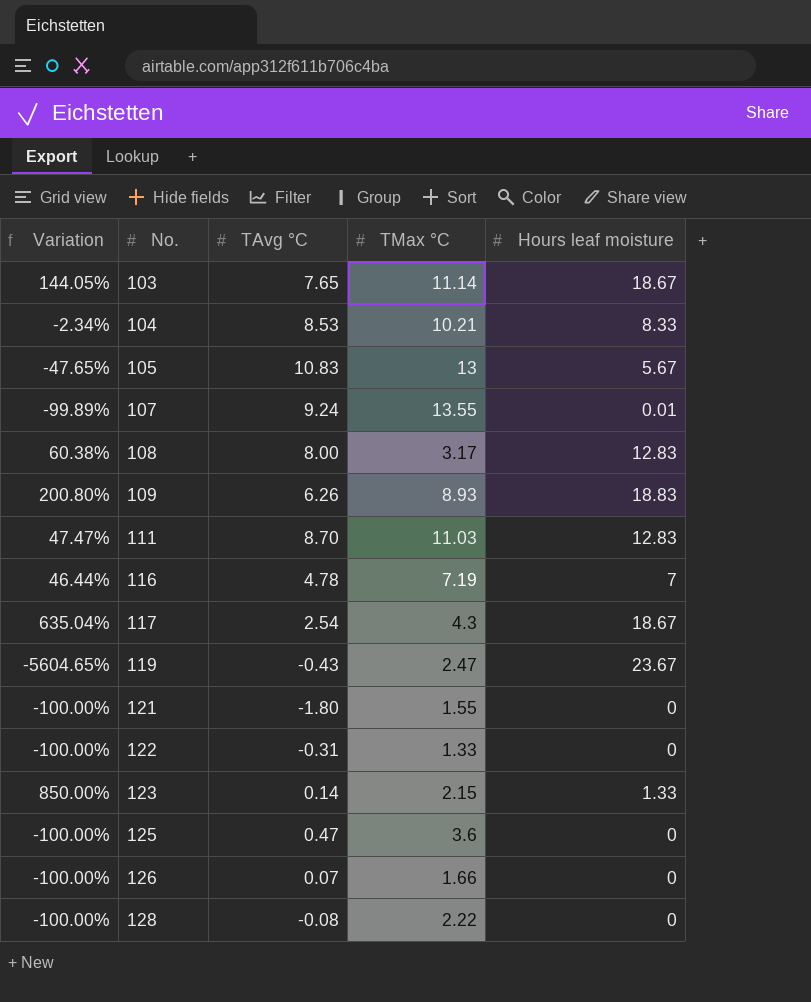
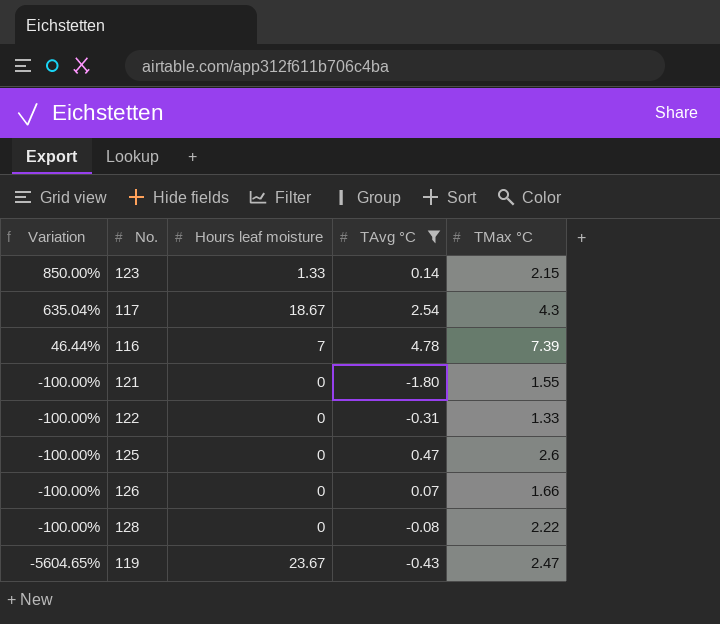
filter: none -> TAvg °C <= 4.78
row order: No. ascending -> Variation descending
column Hours leaf moisture | position: 5 -> 3
116 | TMax °C: 7.19 -> 7.39
125 | TMax °C: 3.6 -> 2.6

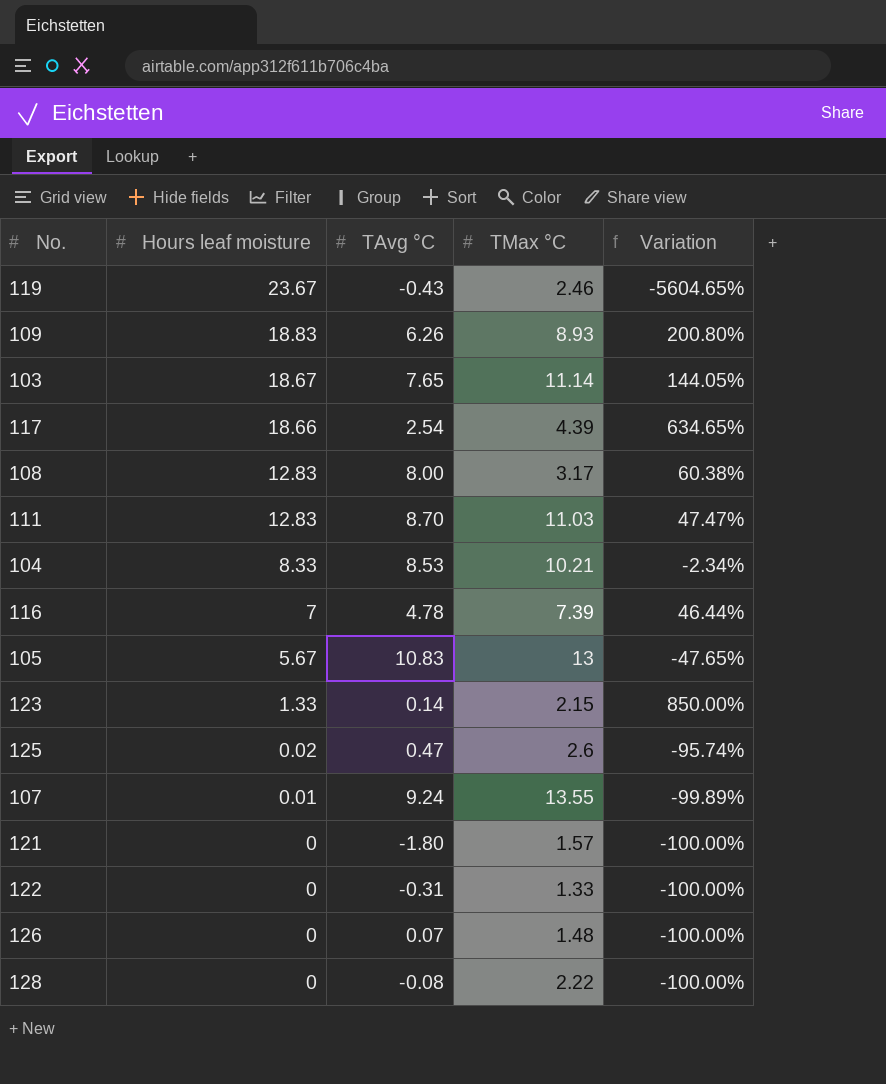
filter: TAvg °C <= 4.78 -> none
row order: Variation descending -> Hours leaf moisture descending
column Variation | position: 1 -> 5
119 | TMax °C: 2.47 -> 2.46
117 | Hours leaf moisture: 18.67 -> 18.66
117 | TMax °C: 4.3 -> 4.39
117 | Variation: 635.04% -> 634.65%
125 | Hours leaf moisture: 0 -> 0.02
125 | Variation: -100.00% -> -95.74%
121 | TMax °C: 1.55 -> 1.57
126 | TMax °C: 1.66 -> 1.48

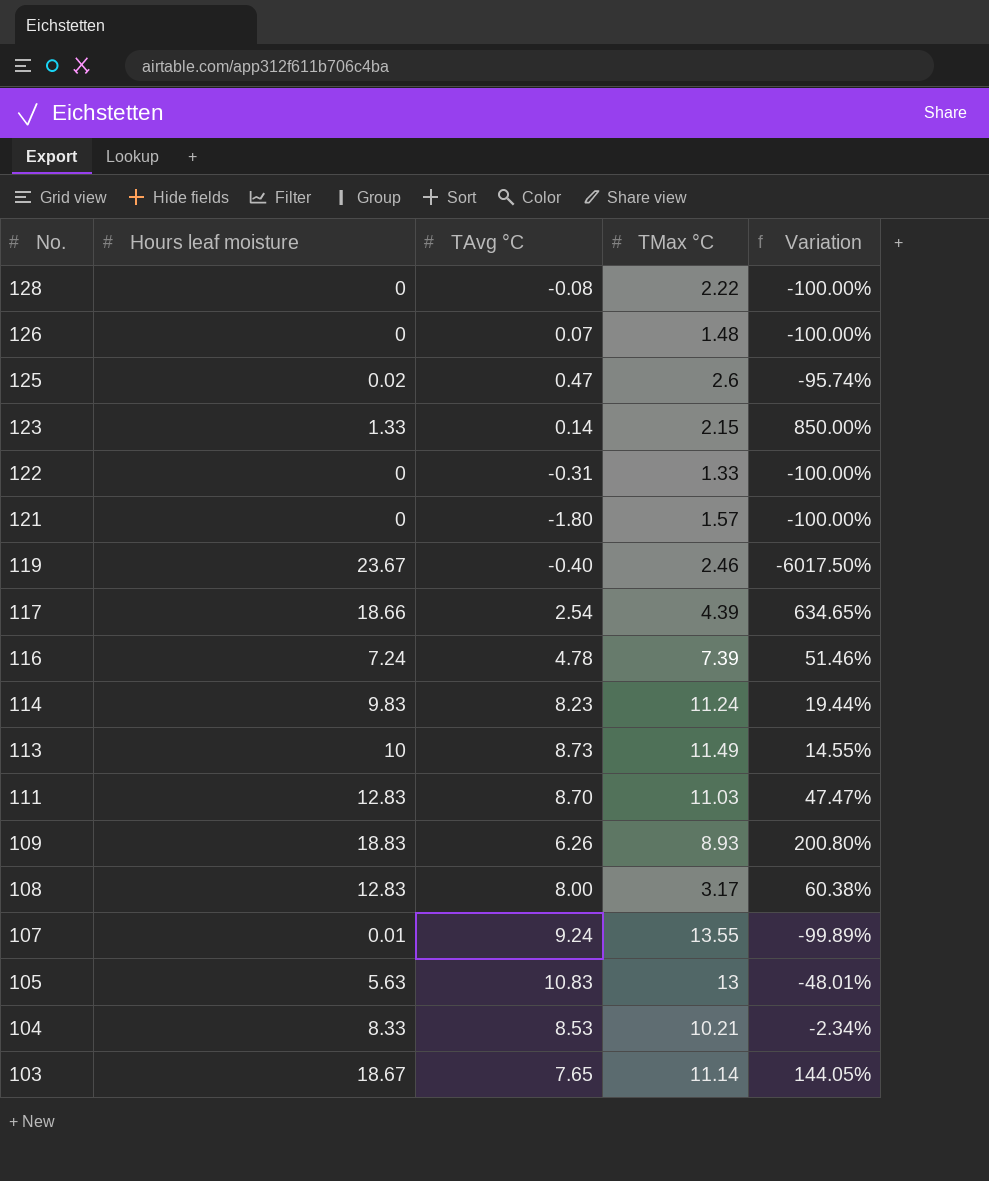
row order: Hours leaf moisture descending -> No. descending
119 | TAvg °C: -0.43 -> -0.40
119 | Variation: -5604.65% -> -6017.50%
116 | Hours leaf moisture: 7 -> 7.24
116 | Variation: 46.44% -> 51.46%
row 114: none -> 9.83 | 8.23 | 11.24 | 19.44%
row 113: none -> 10 | 8.73 | 11.49 | 14.55%
105 | Hours leaf moisture: 5.67 -> 5.63
105 | Variation: -47.65% -> -48.01%

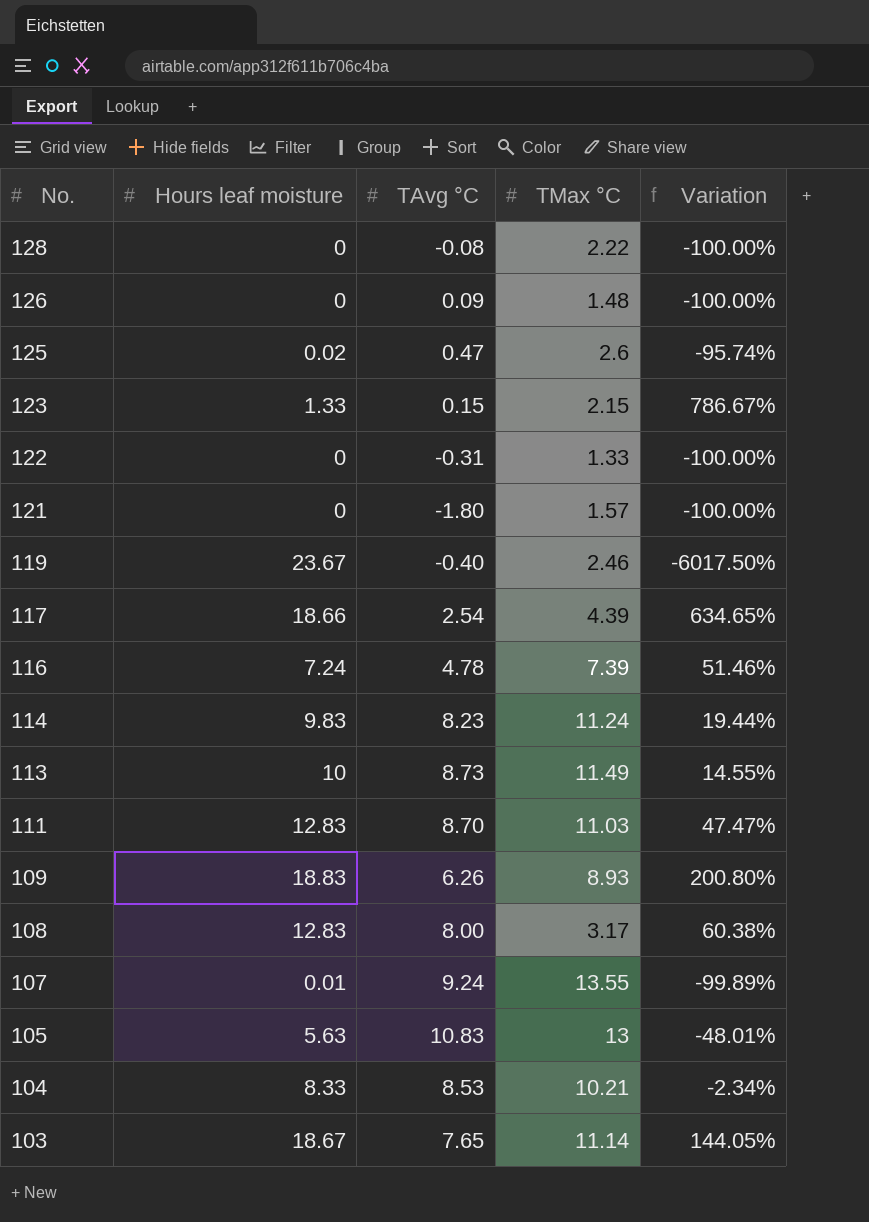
126 | TAvg °C: 0.07 -> 0.09
123 | TAvg °C: 0.14 -> 0.15
123 | Variation: 850.00% -> 786.67%

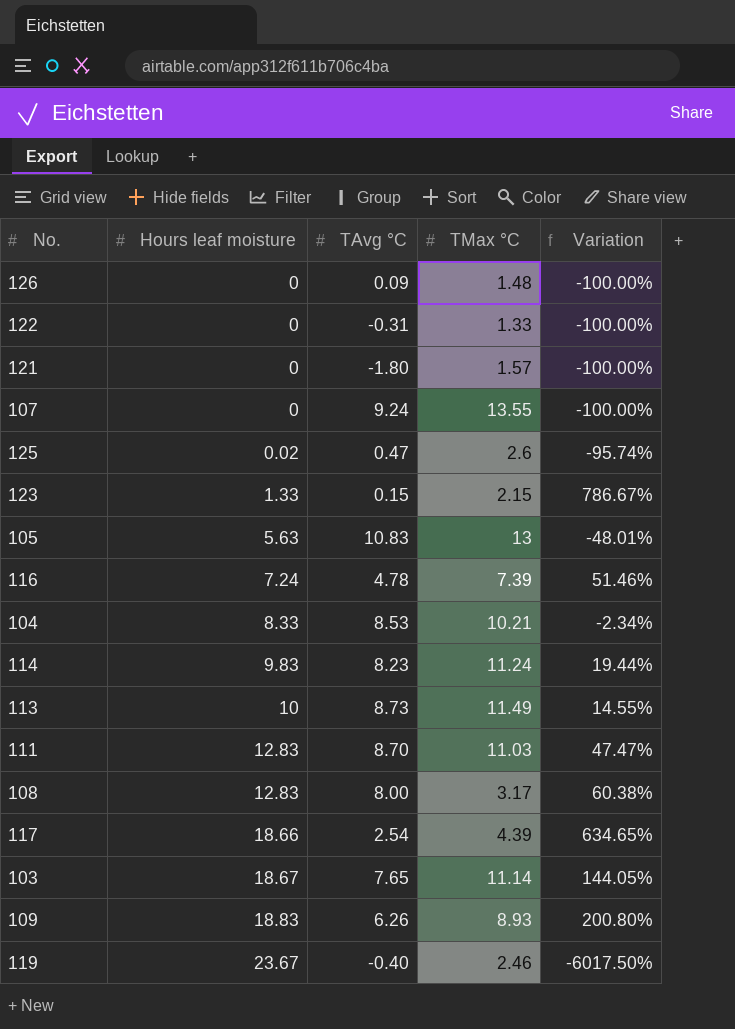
row order: No. descending -> Hours leaf moisture ascending
row 128: 0 | -0.08 | 2.22 | -100.00% -> none
107 | Hours leaf moisture: 0.01 -> 0
107 | Variation: -99.89% -> -100.00%

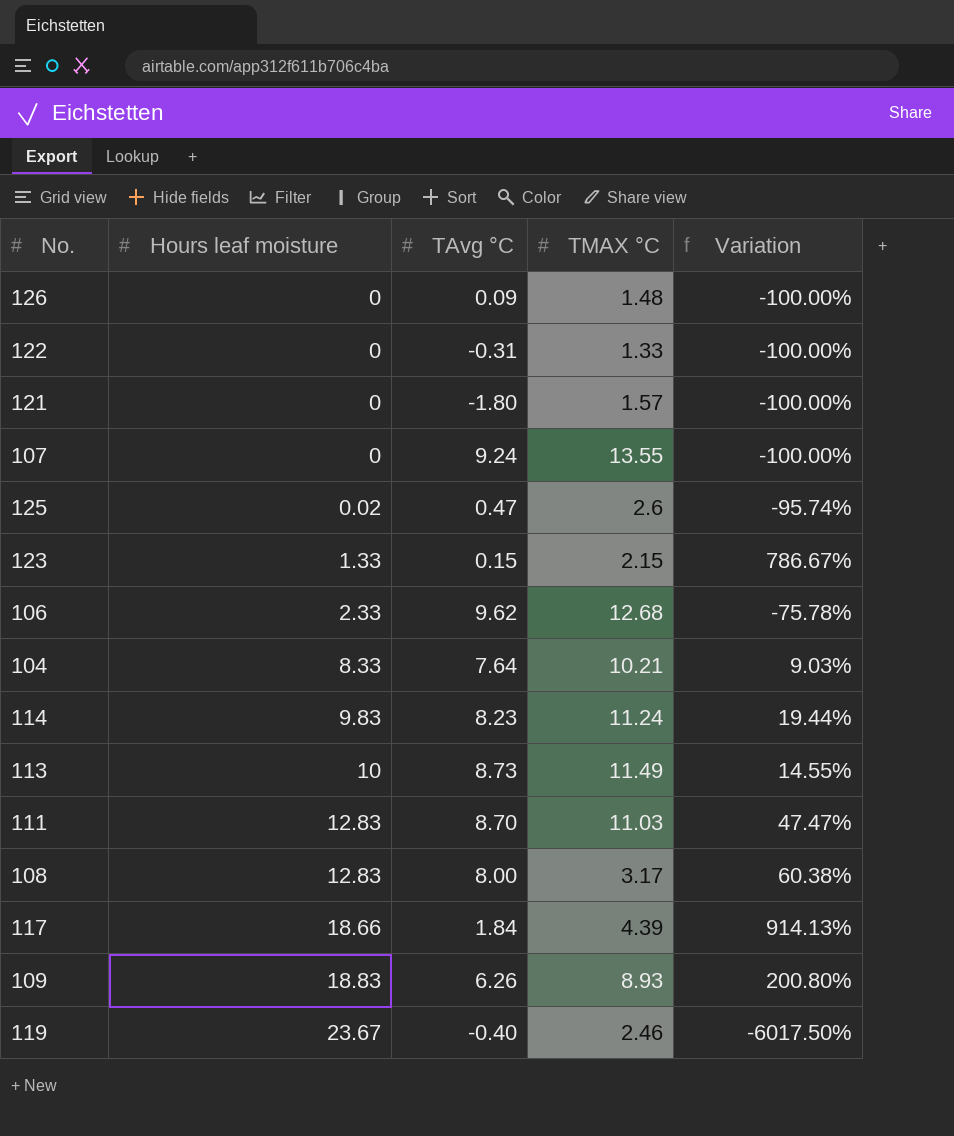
column name: TMax °C -> TMAX °C
row 105: 5.63 | 10.83 | 13 | -48.01% -> none
row 116: 7.24 | 4.78 | 7.39 | 51.46% -> none
row 103: 18.67 | 7.65 | 11.14 | 144.05% -> none
row 106: none -> 2.33 | 9.62 | 12.68 | -75.78%
104 | TAvg °C: 8.53 -> 7.64
104 | Variation: -2.34% -> 9.03%
117 | TAvg °C: 2.54 -> 1.84
117 | Variation: 634.65% -> 914.13%

